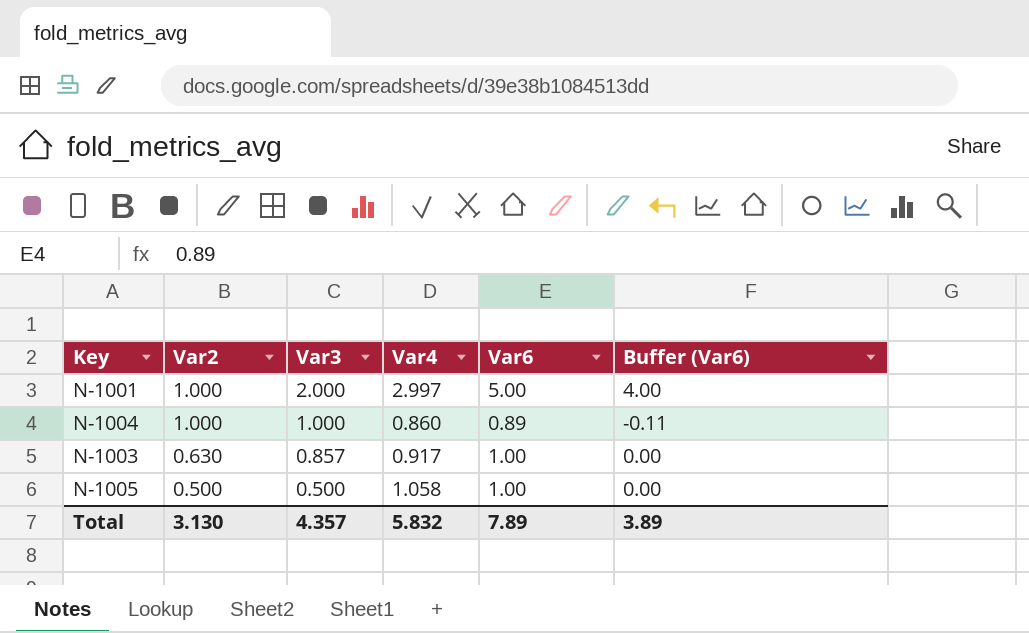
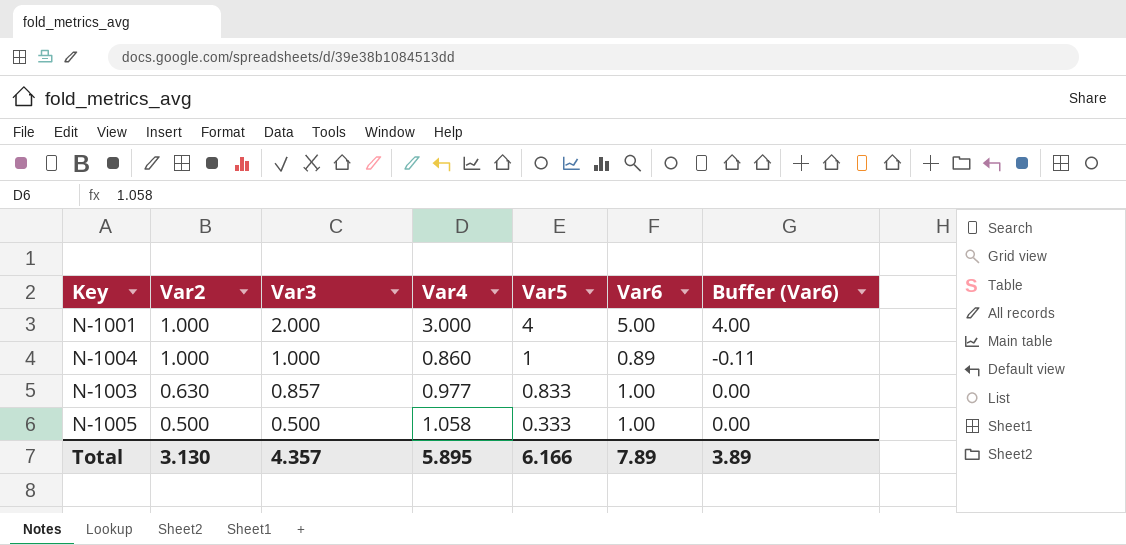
column Var5 | position: none -> 5
N-1001 | Var4: 2.997 -> 3.000
N-1003 | Var4: 0.917 -> 0.977
Total | Var4: 5.832 -> 5.895

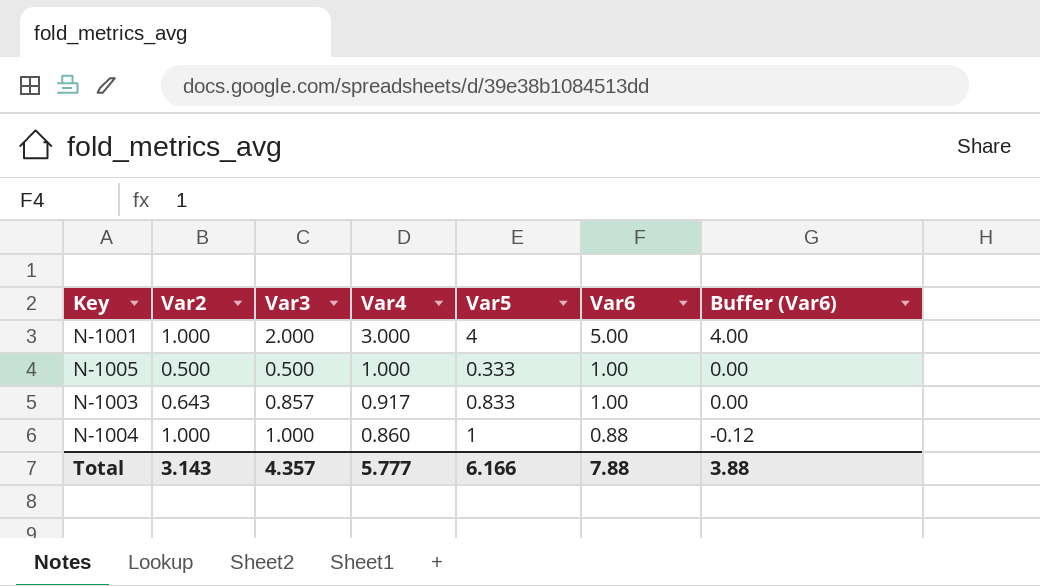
row order: Var2 descending -> Var4 descending
N-1005 | Var4: 1.058 -> 1.000
N-1003 | Var2: 0.630 -> 0.643
N-1003 | Var4: 0.977 -> 0.917
N-1004 | Var6: 0.89 -> 0.88
N-1004 | Buffer (Var6): -0.11 -> -0.12
Total | Var2: 3.130 -> 3.143
Total | Var4: 5.895 -> 5.777
Total | Var6: 7.89 -> 7.88
Total | Buffer (Var6): 3.89 -> 3.88

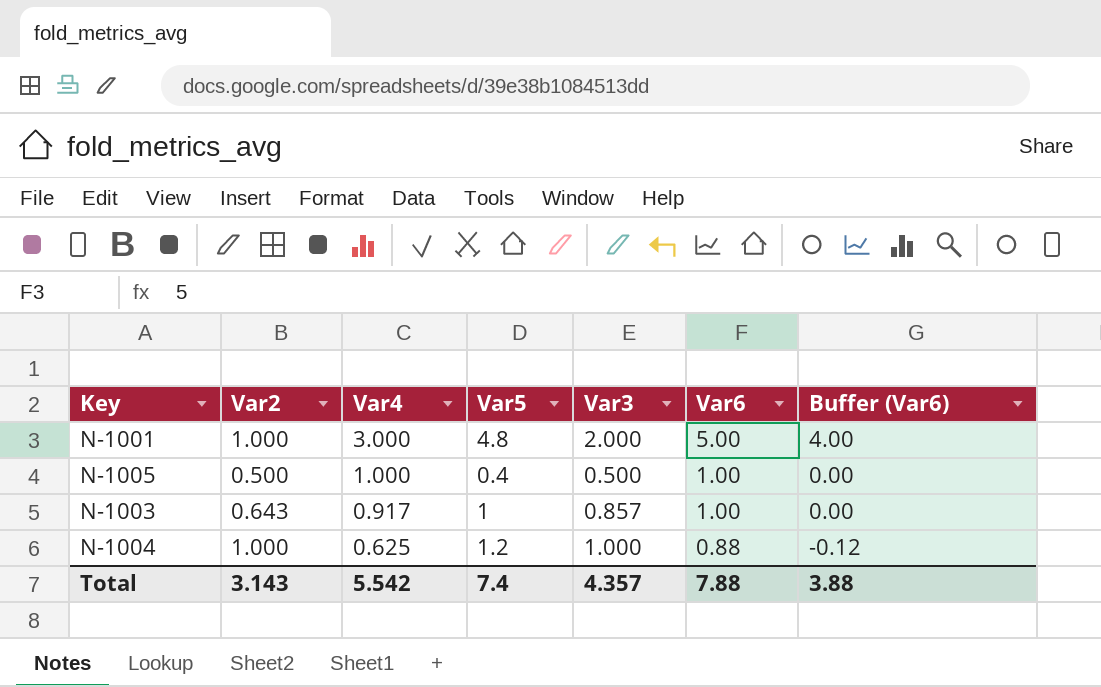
column Var3 | position: 3 -> 5
N-1001 | Var5: 4 -> 4.8
N-1005 | Var5: 0.333 -> 0.4
N-1003 | Var5: 0.833 -> 1
N-1004 | Var4: 0.860 -> 0.625
N-1004 | Var5: 1 -> 1.2
Total | Var4: 5.777 -> 5.542
Total | Var5: 6.166 -> 7.4

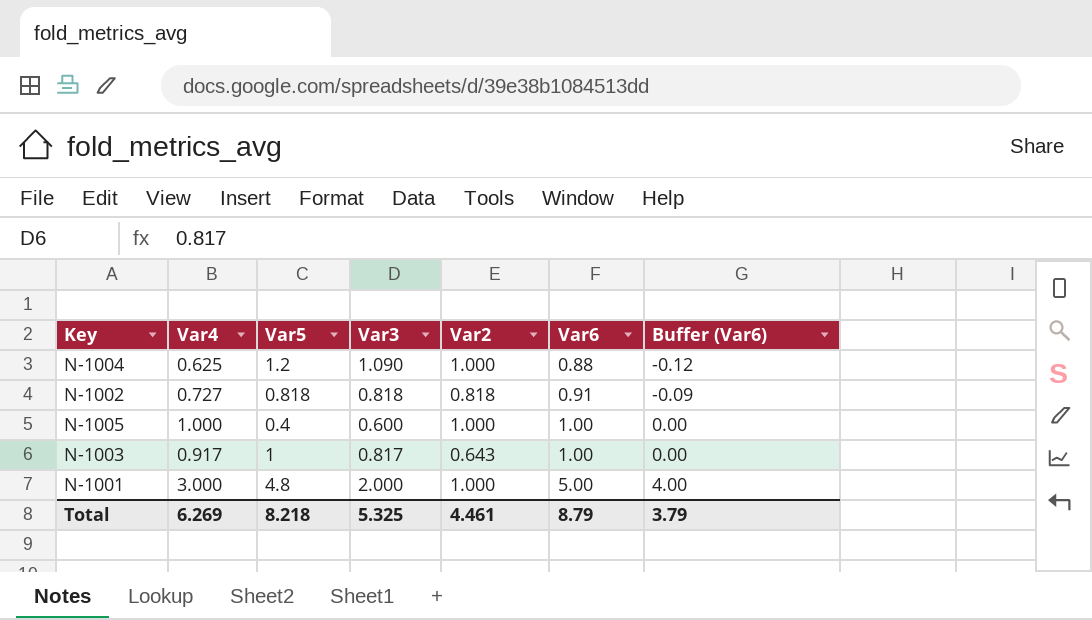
row order: Var4 descending -> Var6 ascending
column Var2 | position: 2 -> 5
N-1004 | Var3: 1.000 -> 1.090
row N-1002: none -> 0.727 | 0.818 | 0.818 | 0.818 | 0.91 | -0.09
N-1005 | Var3: 0.500 -> 0.600
N-1005 | Var2: 0.500 -> 1.000
N-1003 | Var3: 0.857 -> 0.817
Total | Var4: 5.542 -> 6.269
Total | Var5: 7.4 -> 8.218
Total | Var3: 4.357 -> 5.325
Total | Var2: 3.143 -> 4.461
Total | Var6: 7.88 -> 8.79
Total | Buffer (Var6): 3.88 -> 3.79

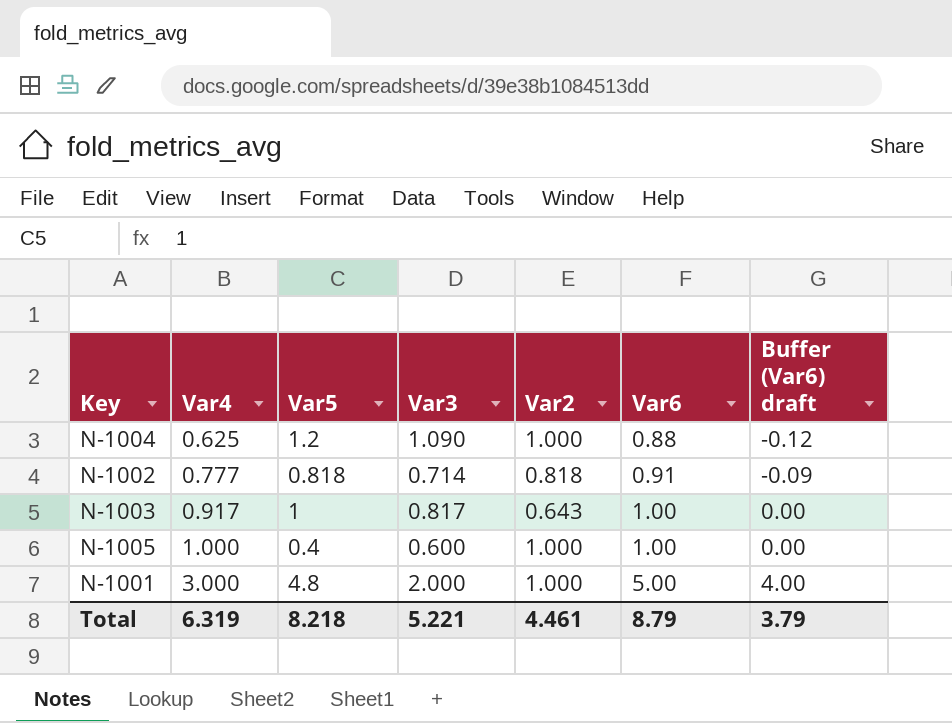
row order: Var6 ascending -> Var4 ascending
column name: Buffer (Var6) -> Buffer (Var6) draft
N-1002 | Var4: 0.727 -> 0.777
N-1002 | Var3: 0.818 -> 0.714
Total | Var4: 6.269 -> 6.319
Total | Var3: 5.325 -> 5.221

